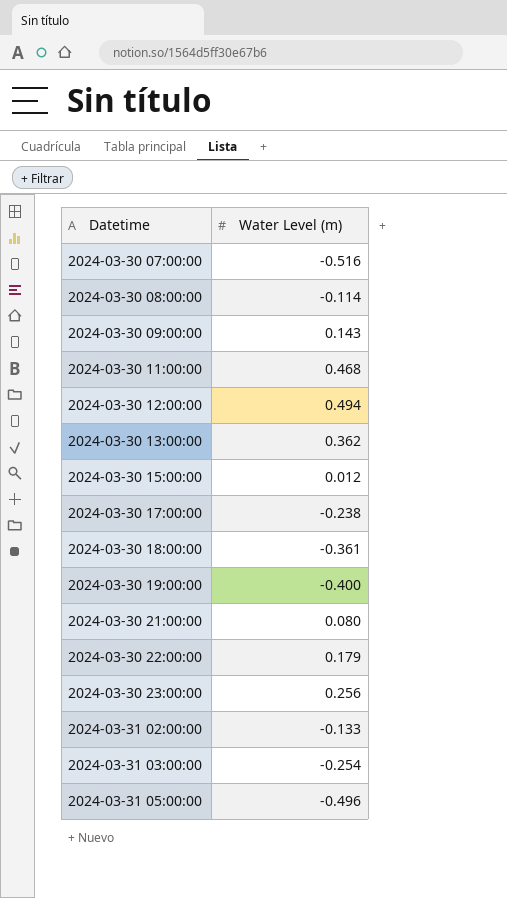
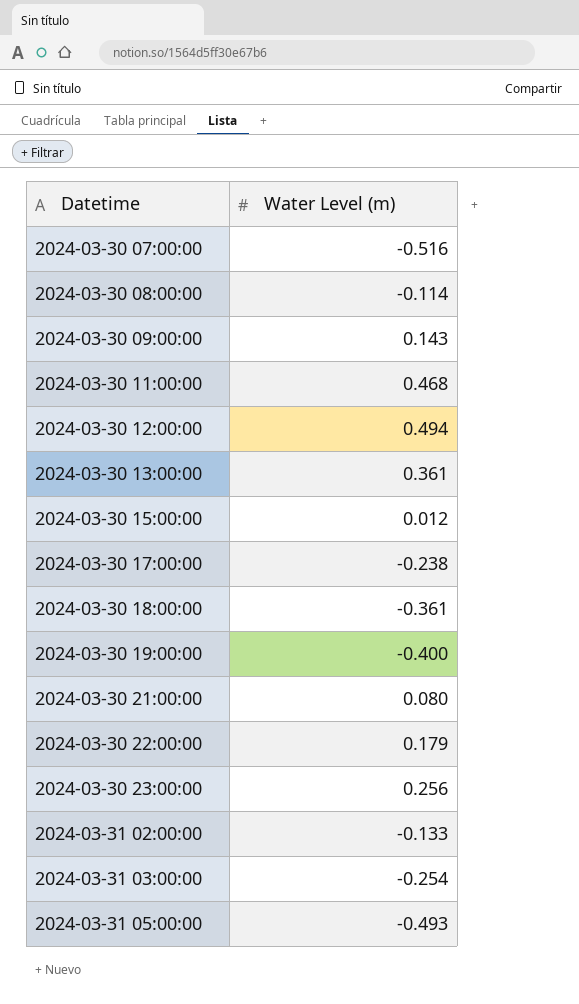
2024-03-30 13:00:00 | Water Level (m): 0.362 -> 0.361
2024-03-31 05:00:00 | Water Level (m): -0.496 -> -0.493

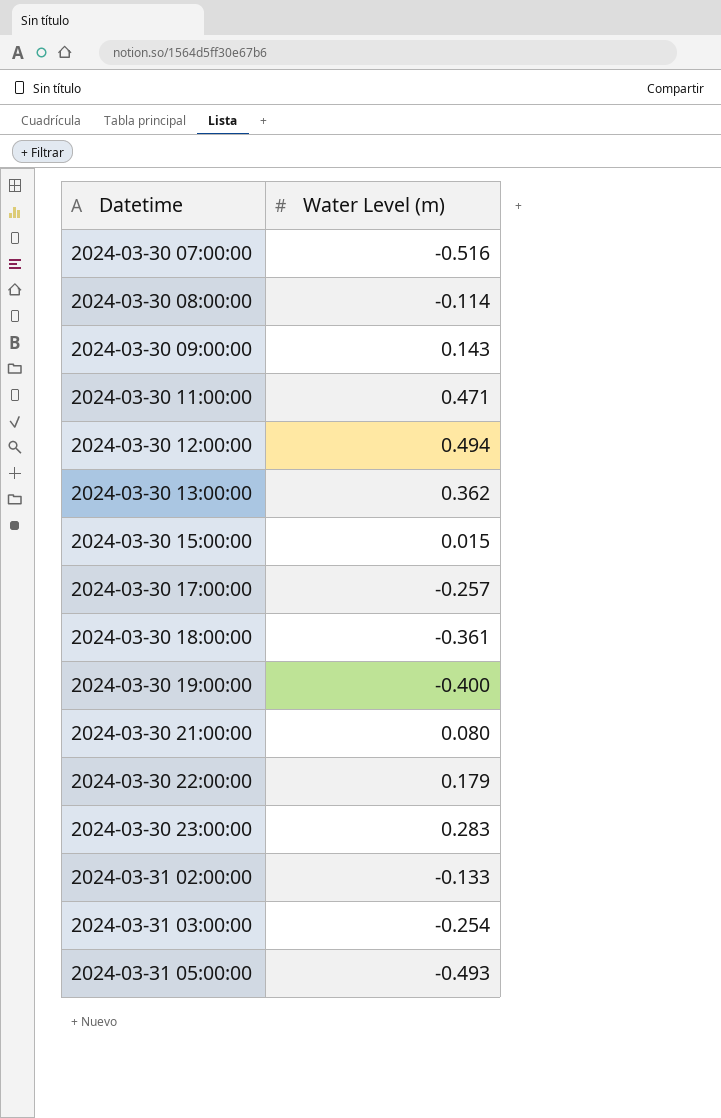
2024-03-30 11:00:00 | Water Level (m): 0.468 -> 0.471
2024-03-30 13:00:00 | Water Level (m): 0.361 -> 0.362
2024-03-30 15:00:00 | Water Level (m): 0.012 -> 0.015
2024-03-30 17:00:00 | Water Level (m): -0.238 -> -0.257
2024-03-30 23:00:00 | Water Level (m): 0.256 -> 0.283

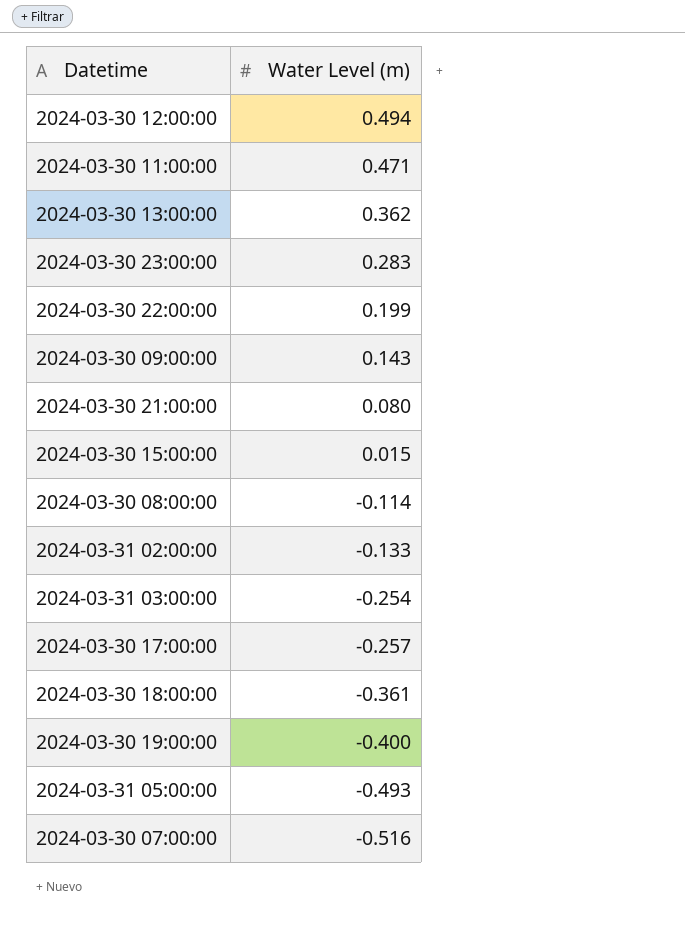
row order: Datetime ascending -> Water Level (m) descending
2024-03-30 22:00:00 | Water Level (m): 0.179 -> 0.199

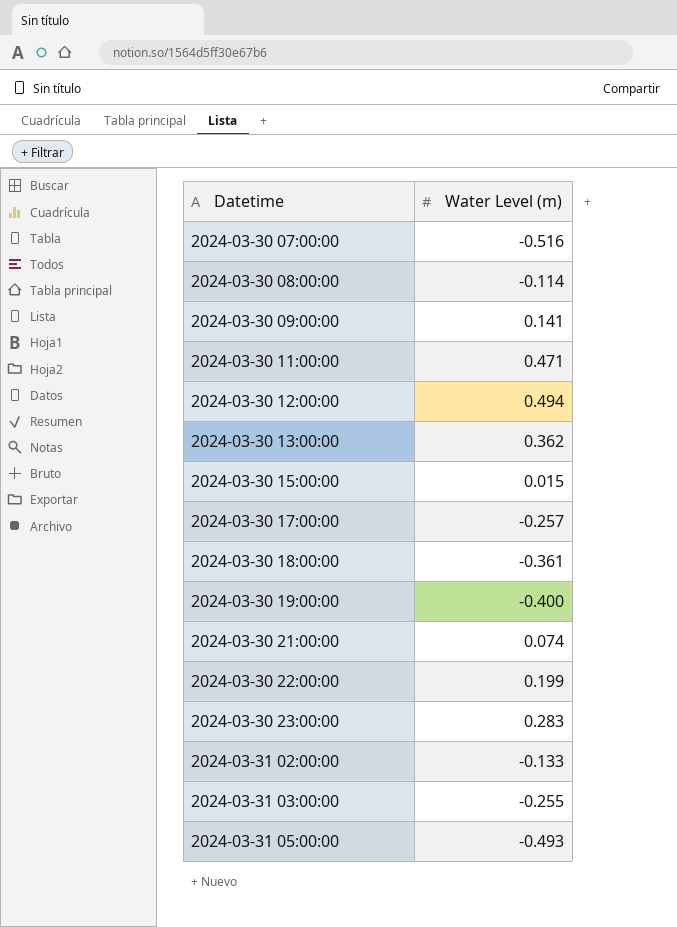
row order: Water Level (m) descending -> Datetime ascending
2024-03-30 09:00:00 | Water Level (m): 0.143 -> 0.141
2024-03-30 21:00:00 | Water Level (m): 0.080 -> 0.074
2024-03-31 03:00:00 | Water Level (m): -0.254 -> -0.255

